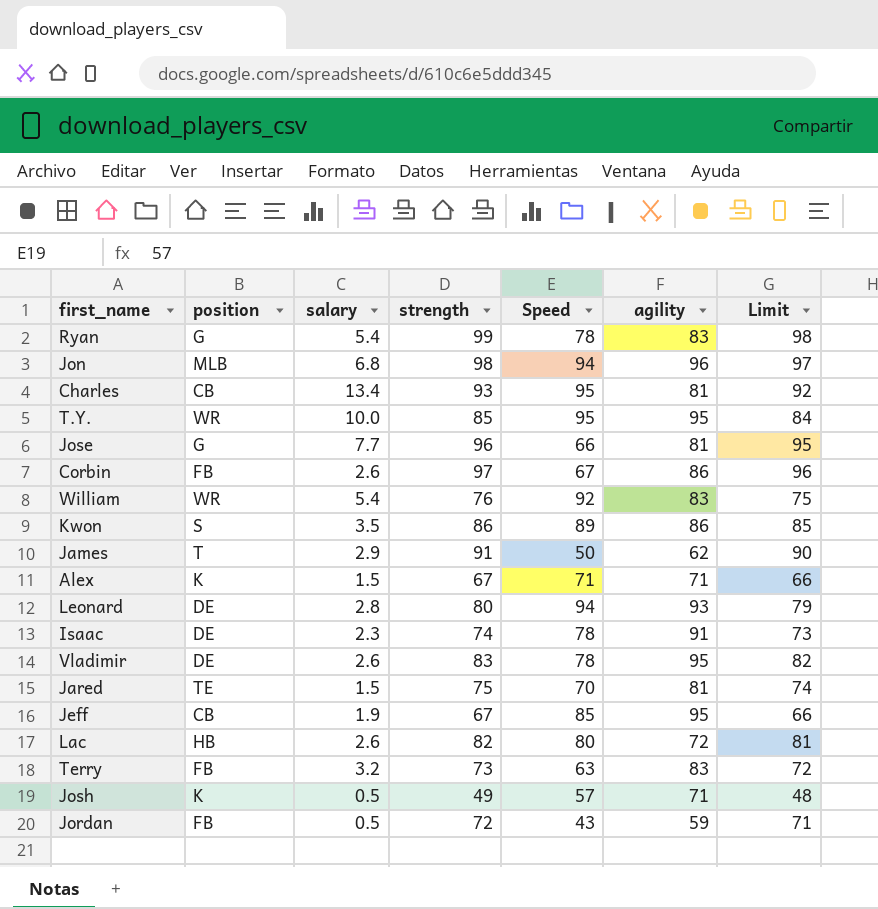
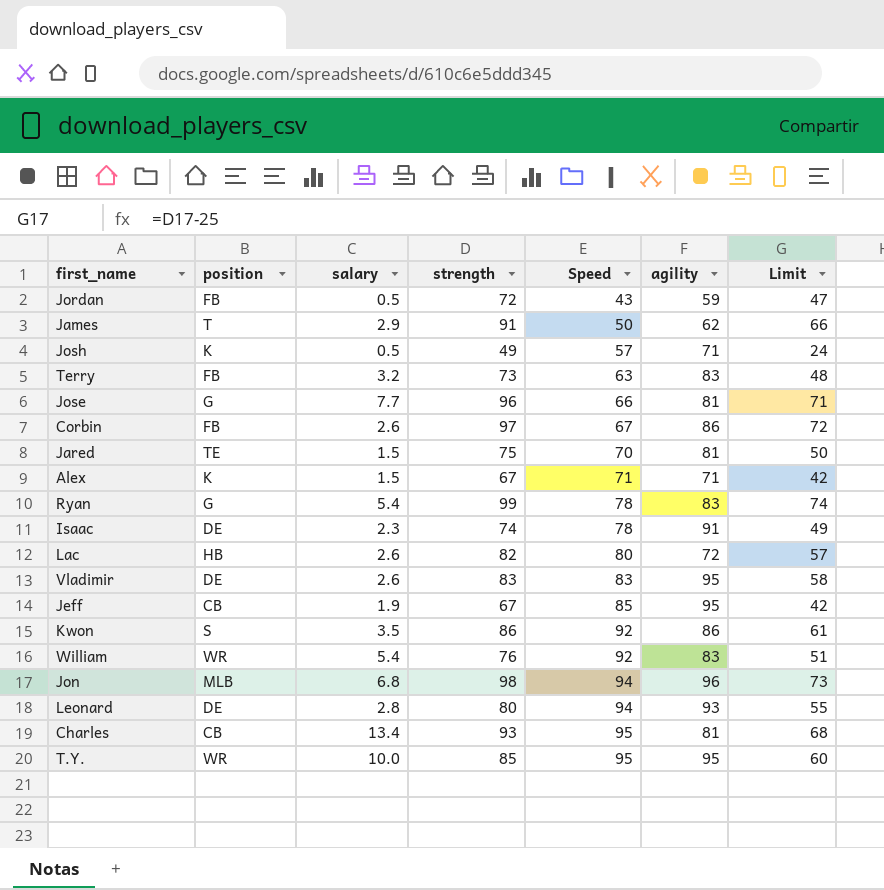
row order: none -> Speed ascending
column Limit | formula: [strength] - 1 -> [strength] - 25
Vladimir | Speed: 78 -> 83
Kwon | Speed: 89 -> 92

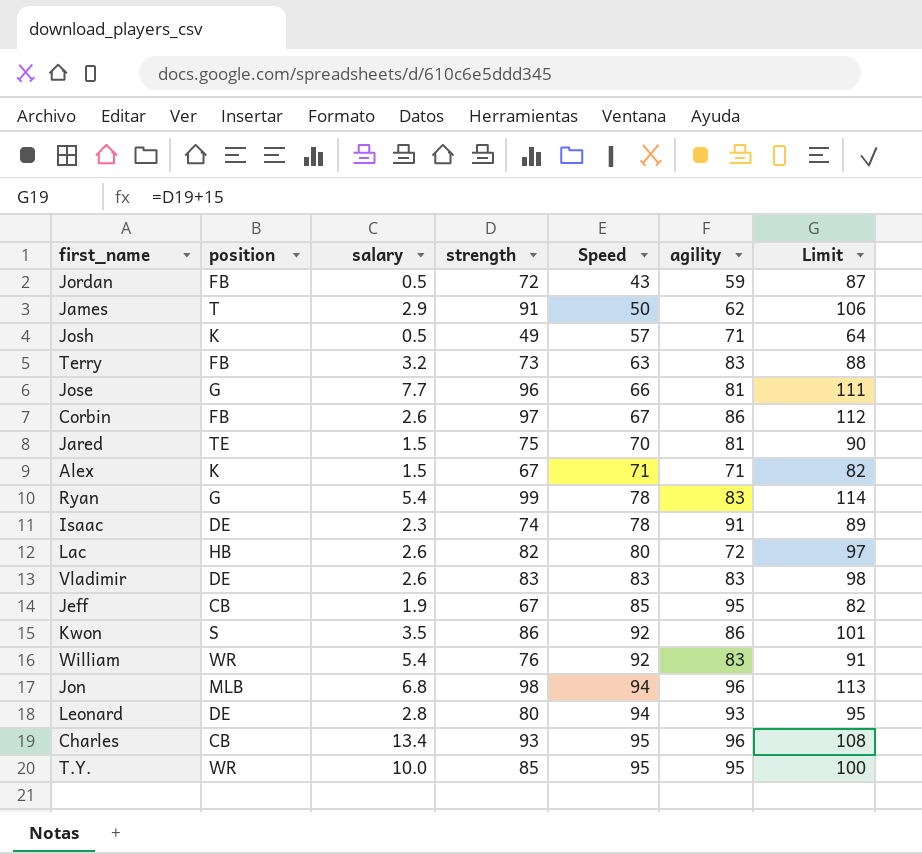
column Limit | formula: [strength] - 25 -> [strength] + 15
Vladimir | agility: 95 -> 83
Charles | agility: 81 -> 96

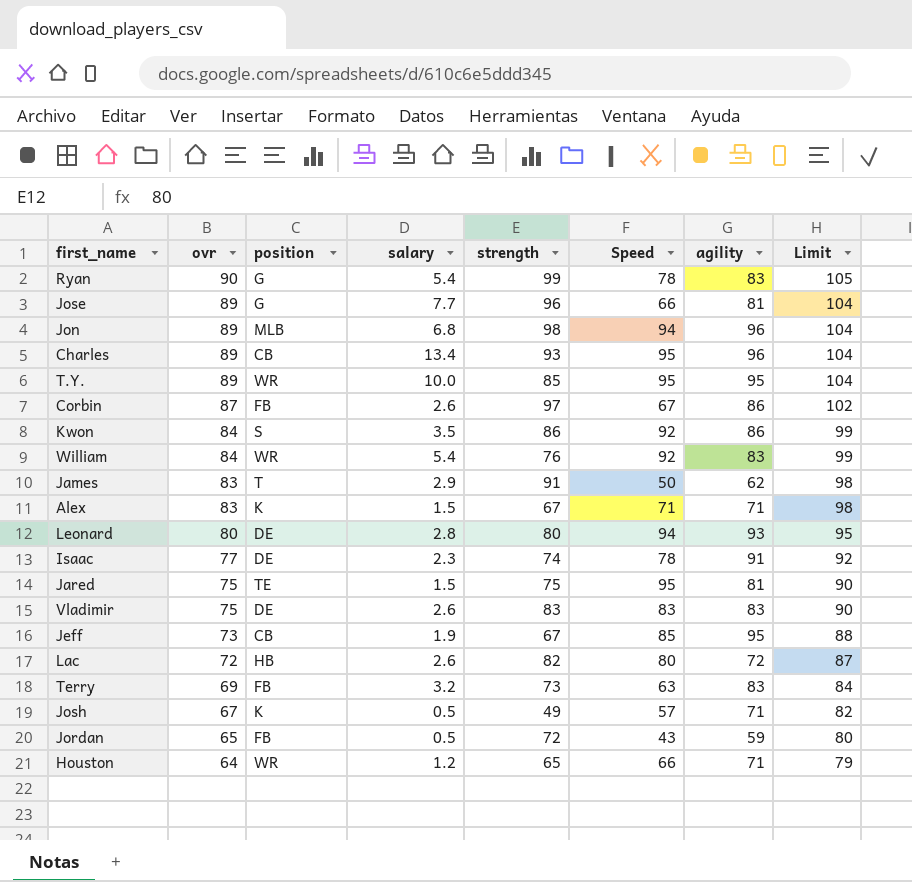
row order: Speed ascending -> ovr descending
column ovr | position: none -> 2
column Limit | formula: [strength] + 15 -> [ovr] + 15
Jared | Speed: 70 -> 95
row Houston: none -> 64 | WR | 1.2 | 65 | 66 | 71 | 79

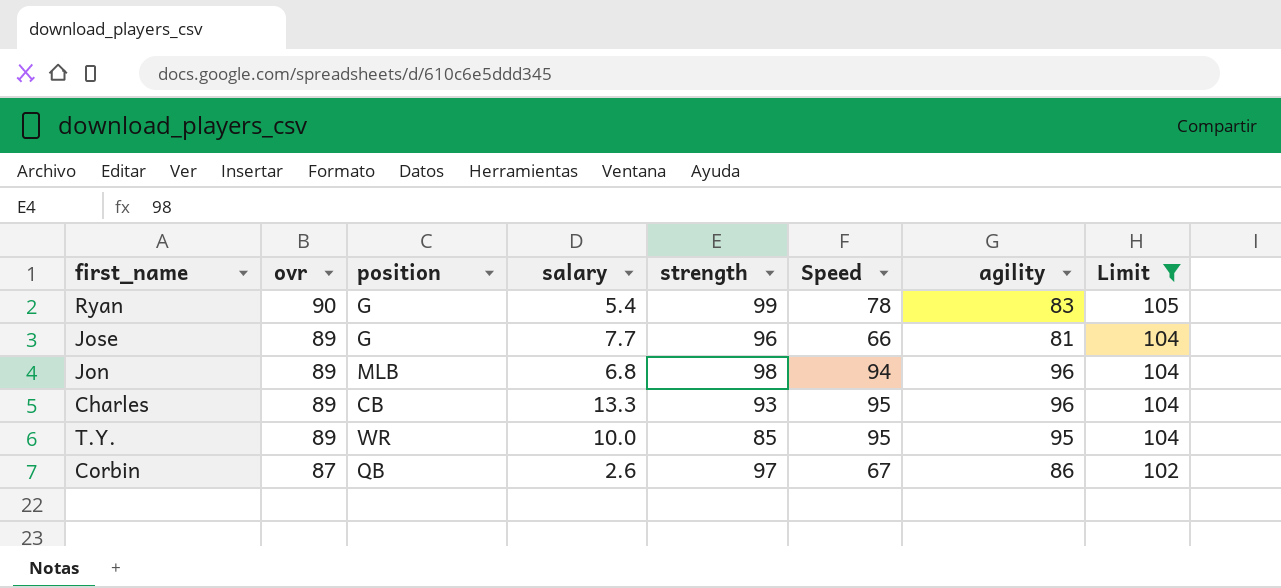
filter: none -> Limit >= 102
Charles | salary: 13.4 -> 13.3
Corbin | position: FB -> QB

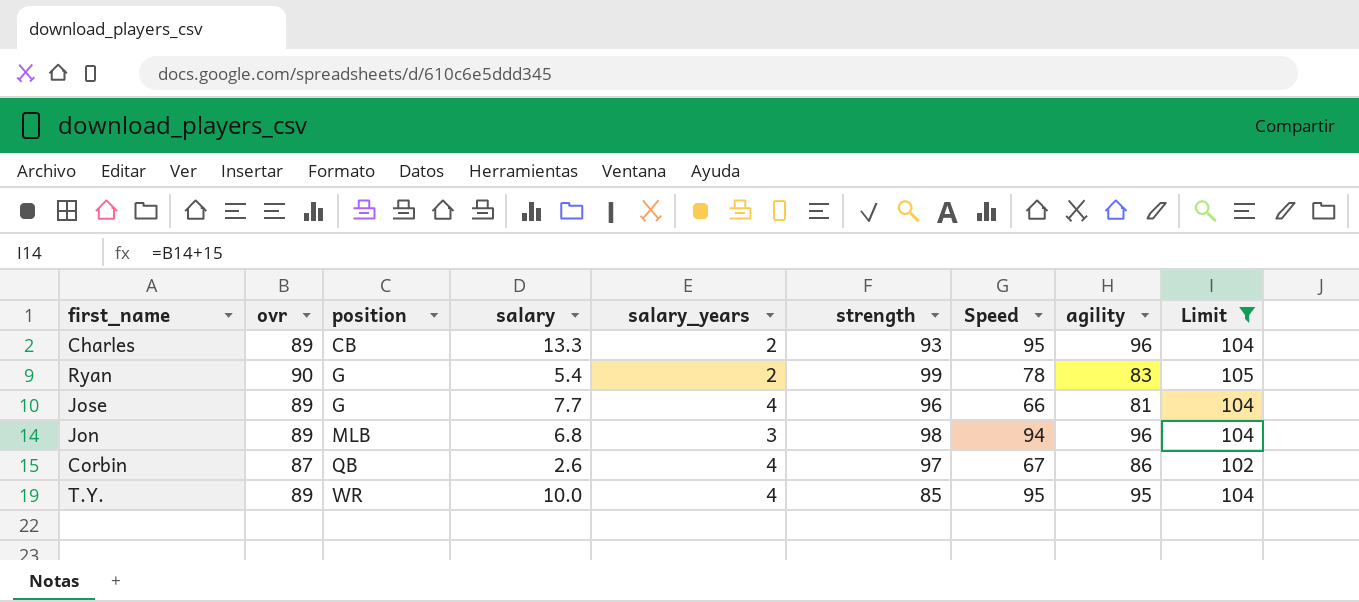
row order: ovr descending -> position ascending
column salary_years | position: none -> 5

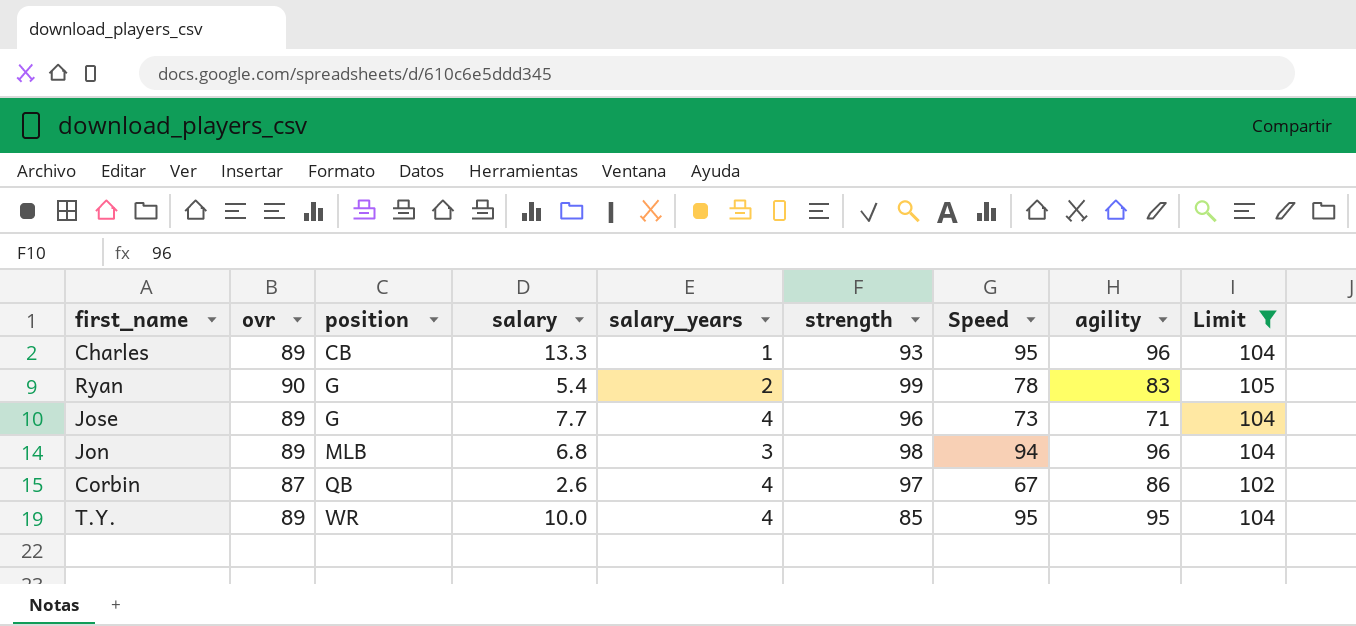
Charles | salary_years: 2 -> 1
Jose | Speed: 66 -> 73
Jose | agility: 81 -> 71

